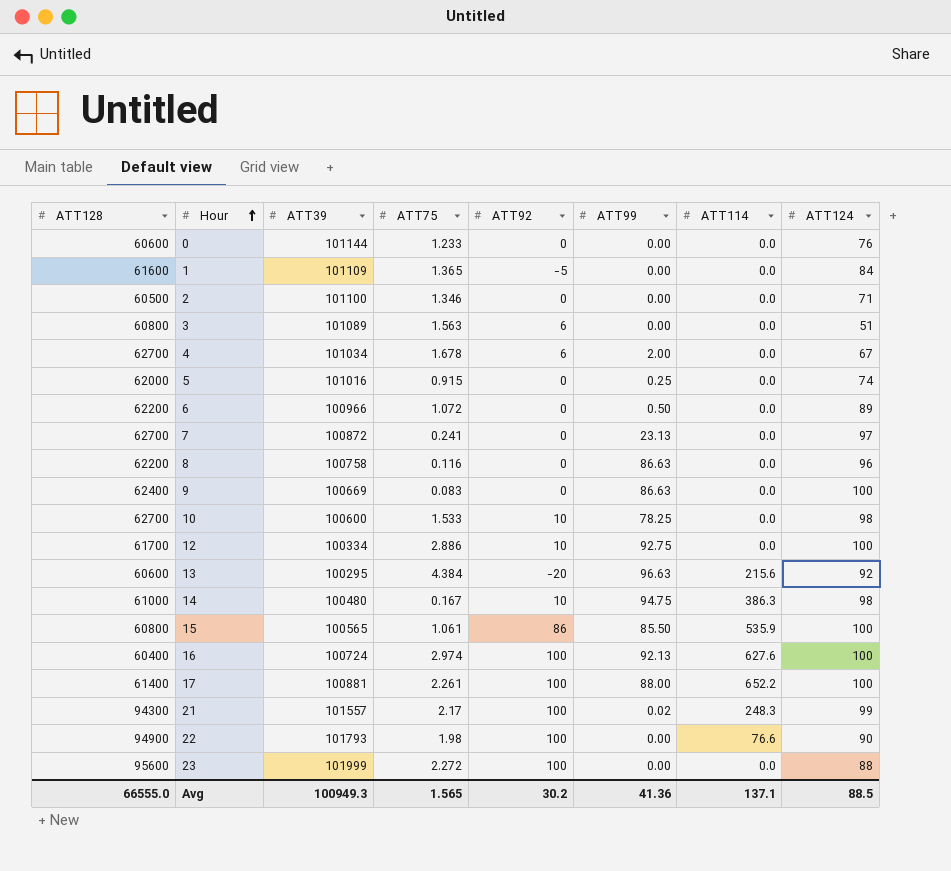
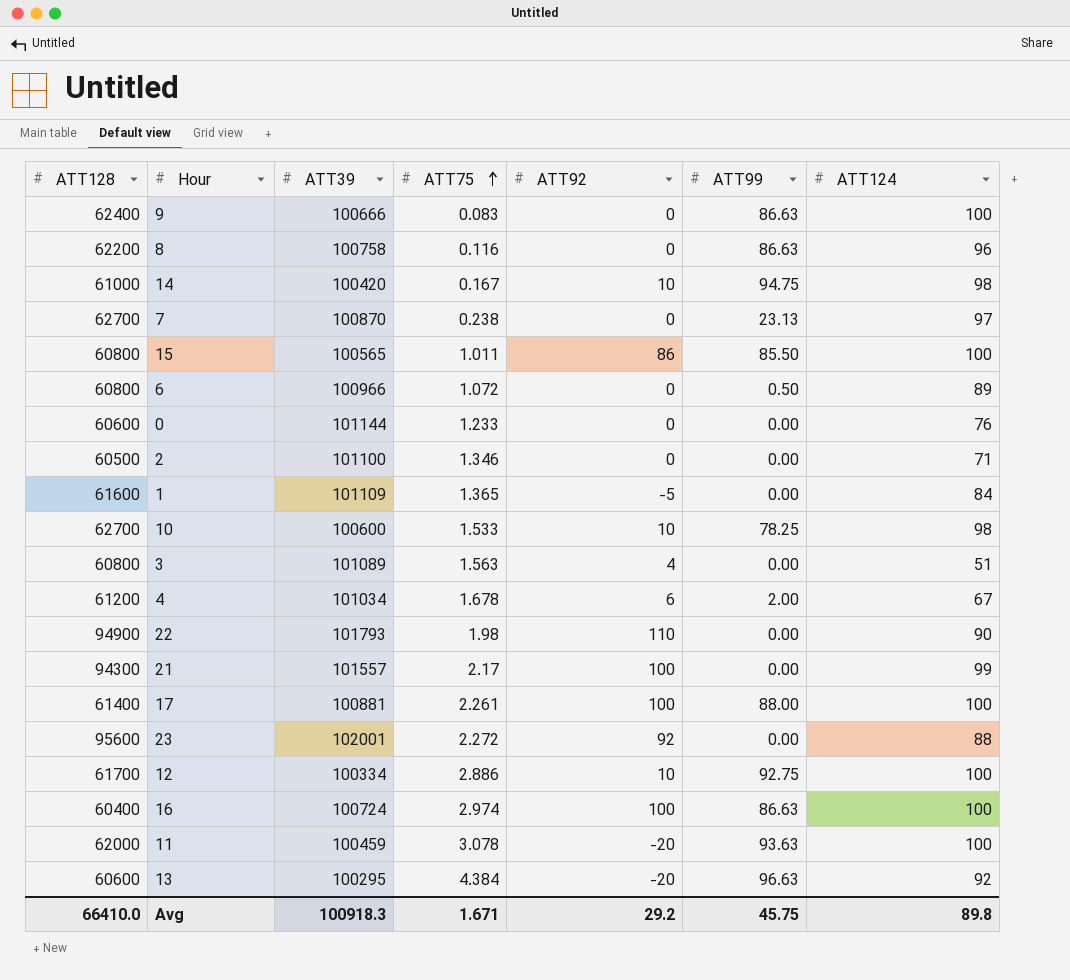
row order: Hour ascending -> ATT75 ascending
column ATT114 | position: 7 -> none
row 5: 62000 | 101016 | 0.915 | 0 | 0.25 | 0.0 | 74 -> none
9 | ATT39: 100669 -> 100666
14 | ATT39: 100480 -> 100420
7 | ATT39: 100872 -> 100870
7 | ATT75: 0.241 -> 0.238
15 | ATT75: 1.061 -> 1.011
6 | ATT128: 62200 -> 60800
3 | ATT92: 6 -> 4
4 | ATT128: 62700 -> 61200
22 | ATT92: 100 -> 110
21 | ATT99: 0.02 -> 0.00
23 | ATT39: 101999 -> 102001
23 | ATT92: 100 -> 92
16 | ATT99: 92.13 -> 86.63
row 11: none -> 62000 | 100459 | 3.078 | -20 | 93.63 | 100
Avg | ATT128: 66555.0 -> 66410.0
Avg | ATT39: 100949.3 -> 100918.3
Avg | ATT75: 1.565 -> 1.671
Avg | ATT92: 30.2 -> 29.2
Avg | ATT99: 41.36 -> 45.75
Avg | ATT124: 88.5 -> 89.8

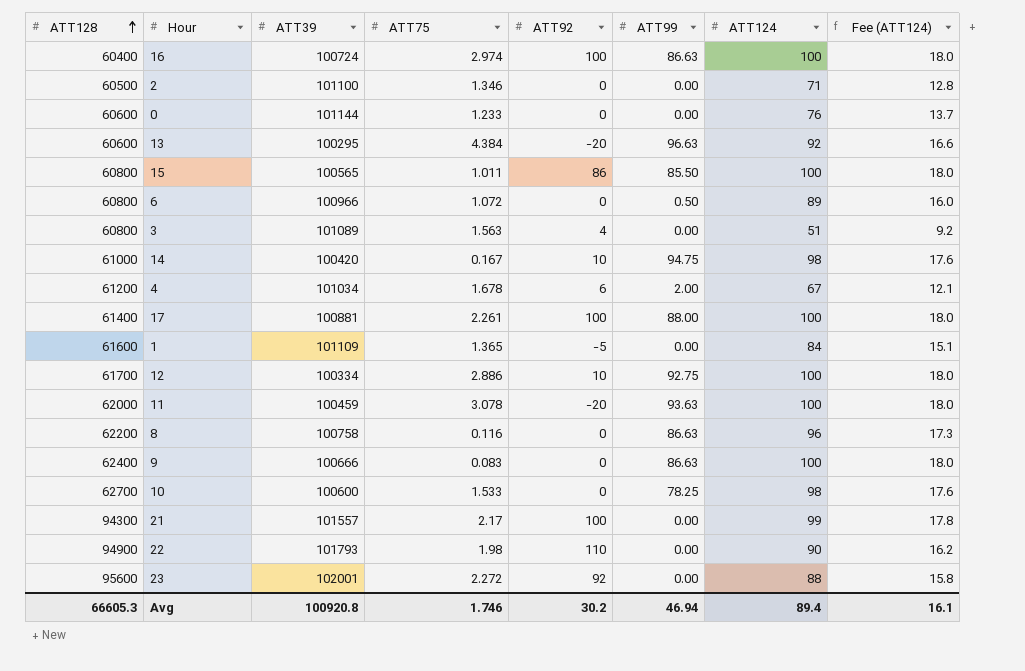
row order: ATT75 ascending -> ATT128 ascending
column Fee (ATT124) | formula: none -> [ATT124] * 0.18
row 7: 62700 | 100870 | 0.238 | 0 | 23.13 | 97 -> none
10 | ATT92: 10 -> 0
Avg | ATT128: 66410.0 -> 66605.3
Avg | ATT39: 100918.3 -> 100920.8
Avg | ATT75: 1.671 -> 1.746
Avg | ATT92: 29.2 -> 30.2
Avg | ATT99: 45.75 -> 46.94
Avg | ATT124: 89.8 -> 89.4

